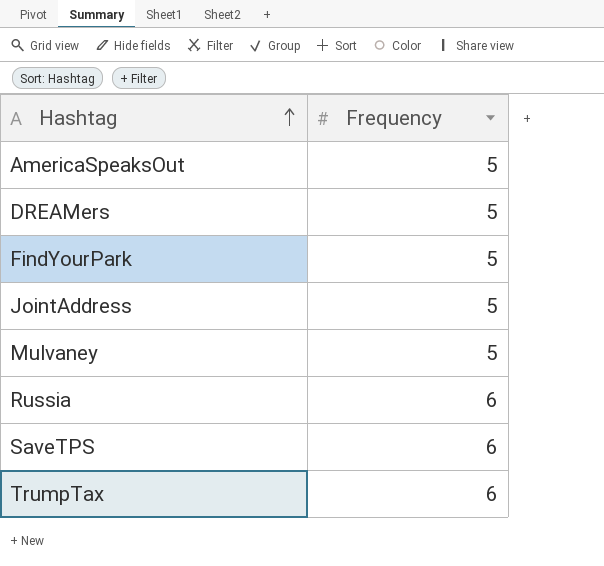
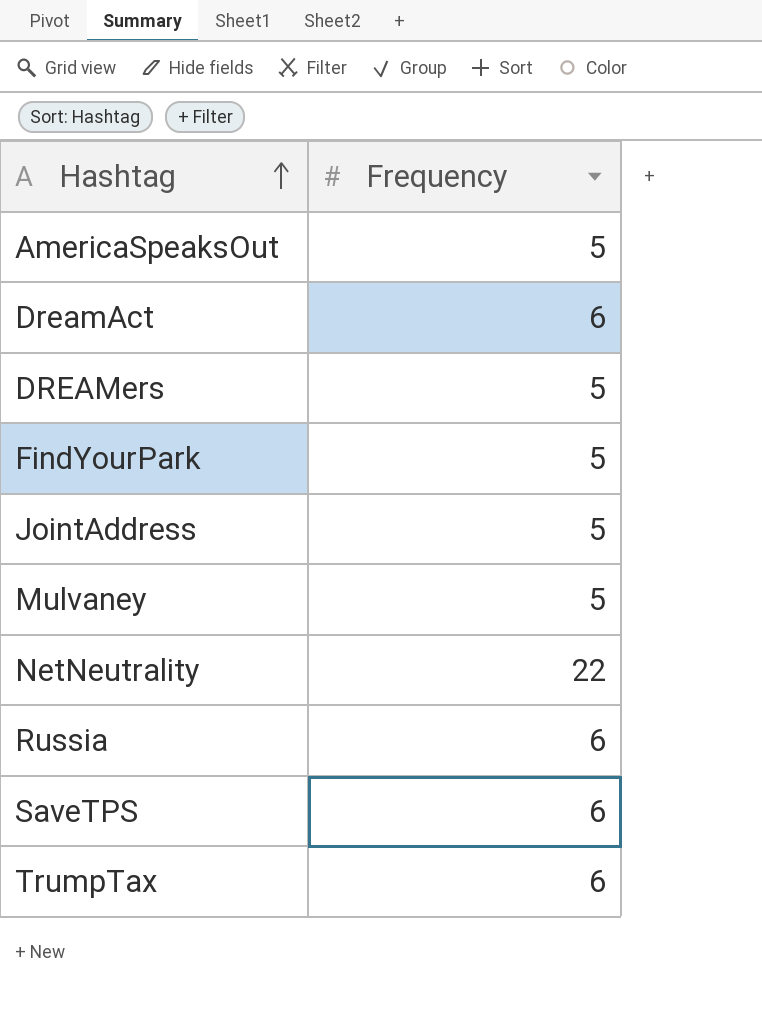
row DreamAct: none -> 6
row NetNeutrality: none -> 22

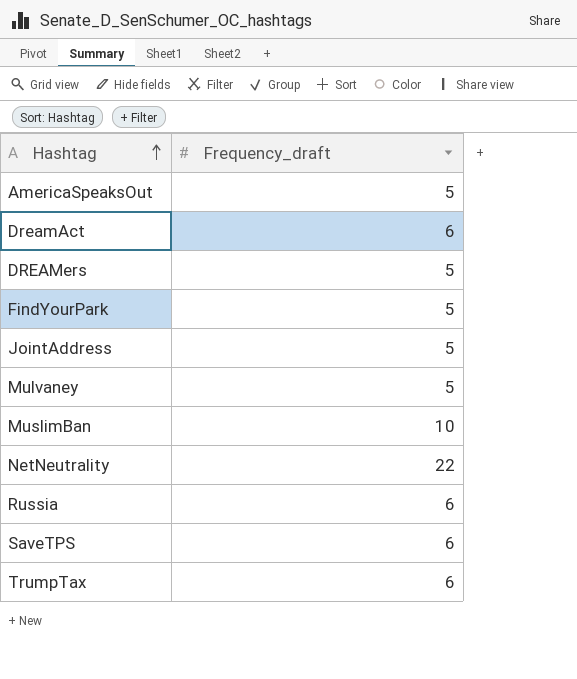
column name: Frequency -> Frequency_draft
row MuslimBan: none -> 10

